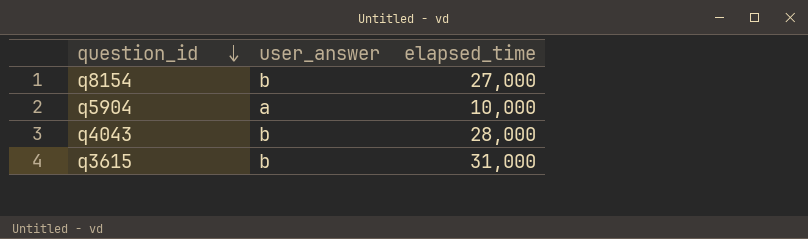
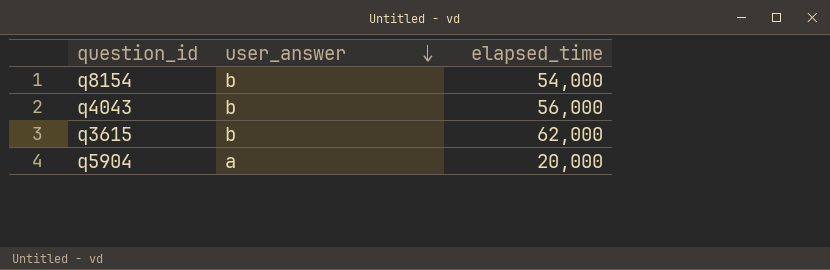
row order: question_id descending -> user_answer descending
q8154 | elapsed_time: 27,000 -> 54,000
q4043 | elapsed_time: 28,000 -> 56,000
q3615 | elapsed_time: 31,000 -> 62,000
q5904 | elapsed_time: 10,000 -> 20,000

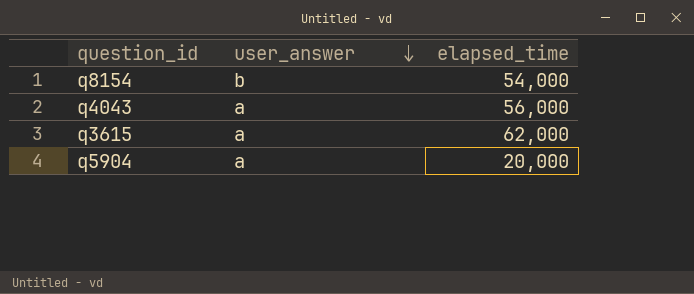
q4043 | user_answer: b -> a
q3615 | user_answer: b -> a

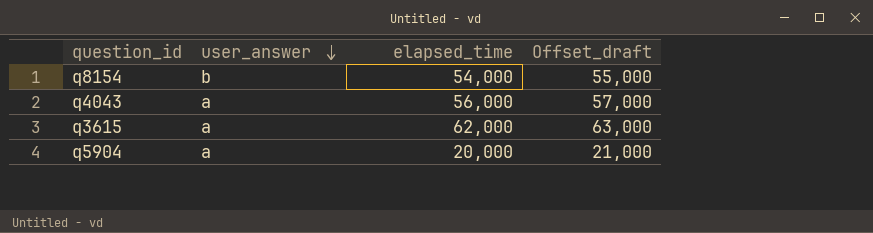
column Offset_draft | formula: none -> [elapsed_time] + 1000

